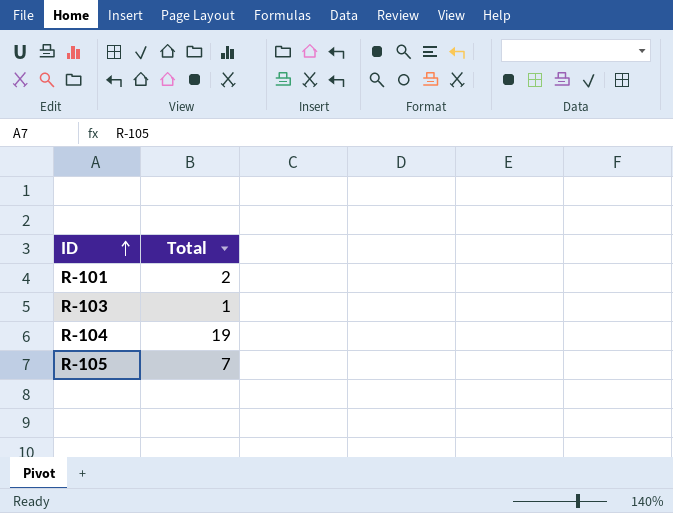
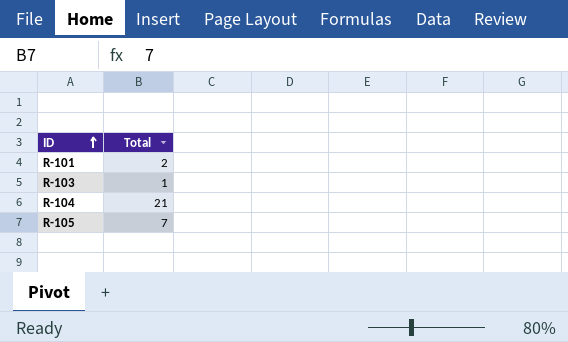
R-104 | Total: 19 -> 21

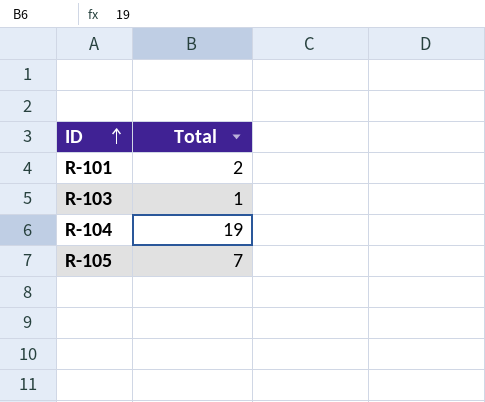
R-104 | Total: 21 -> 19

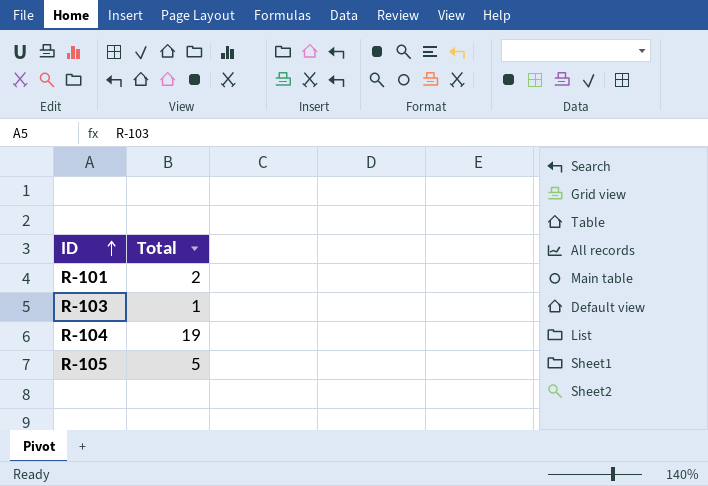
R-105 | Total: 7 -> 5

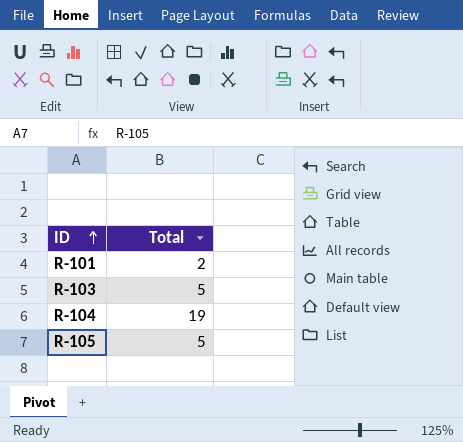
R-103 | Total: 1 -> 5

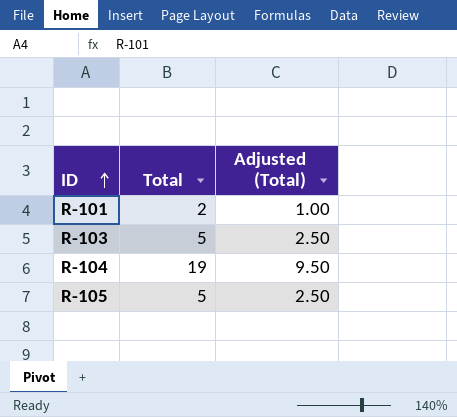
column Adjusted (Total) | formula: none -> [Total] * 0.5

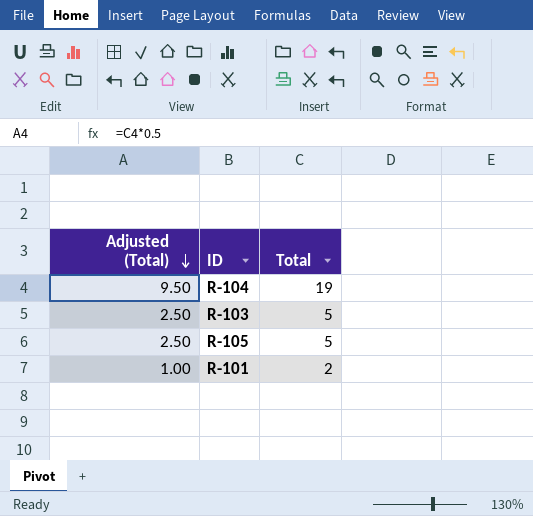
row order: ID ascending -> Adjusted (Total) descending
column Adjusted (Total) | position: 3 -> 1

